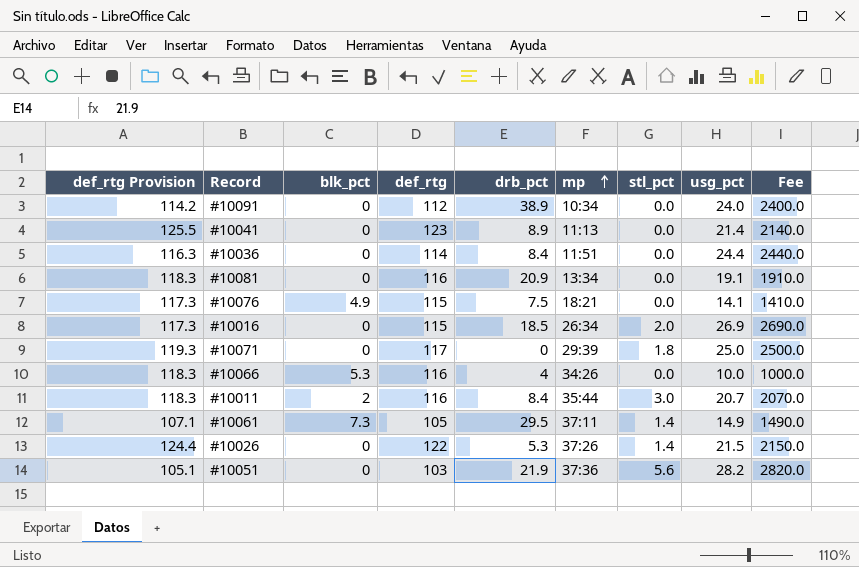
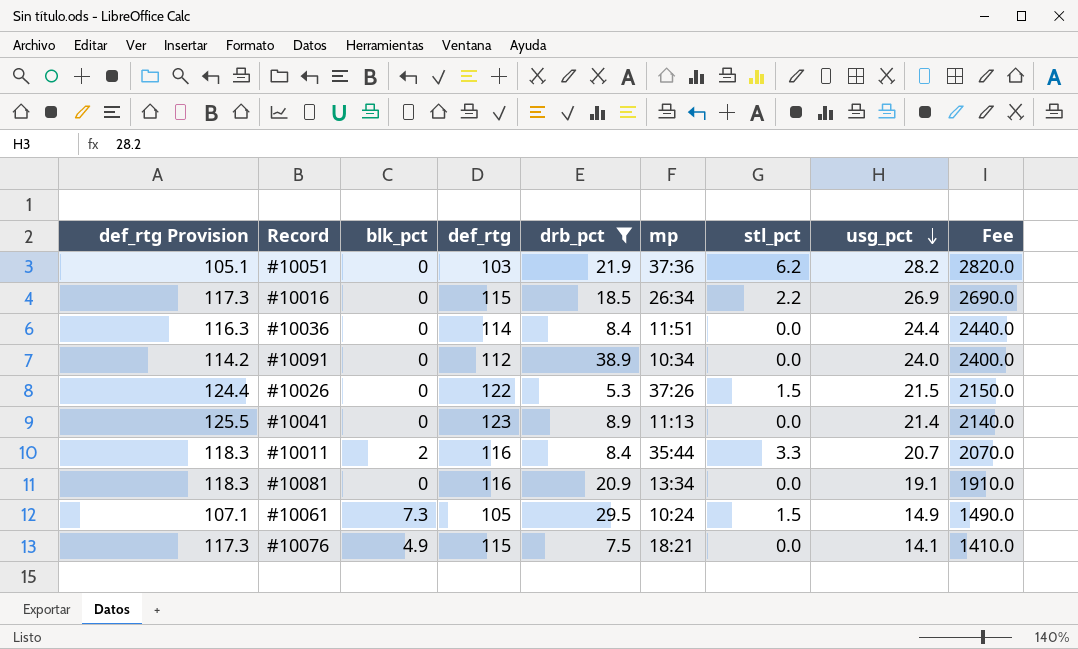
filter: none -> drb_pct >= 5.3
row order: mp ascending -> usg_pct descending
#10051 | stl_pct: 5.6 -> 6.2
#10016 | stl_pct: 2.0 -> 2.2
#10026 | stl_pct: 1.4 -> 1.5
#10011 | stl_pct: 3.0 -> 3.3
#10061 | mp: 37:11 -> 10:24
#10061 | stl_pct: 1.4 -> 1.5

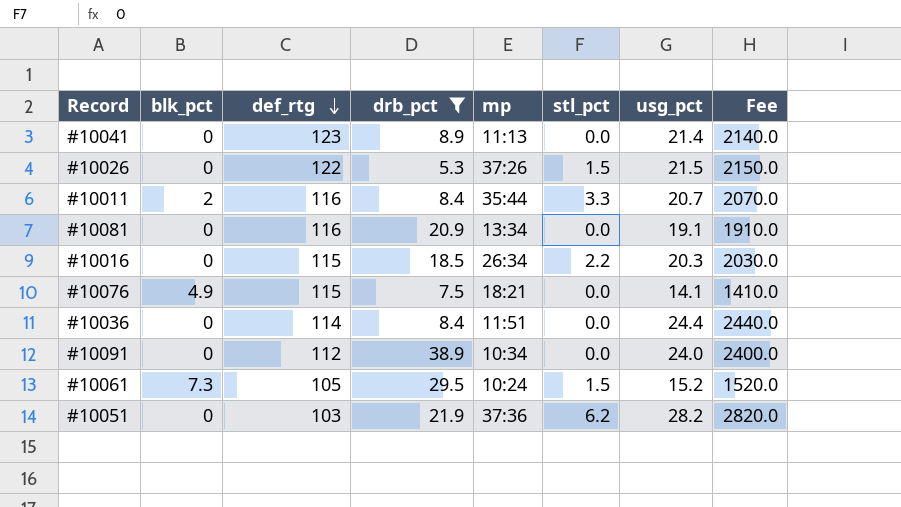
row order: usg_pct descending -> def_rtg descending
column def_rtg Provision | formula: [def_rtg] * 1.02 -> none
#10016 | usg_pct: 26.9 -> 20.3
#10016 | Fee: 2690.0 -> 2030.0
#10061 | usg_pct: 14.9 -> 15.2
#10061 | Fee: 1490.0 -> 1520.0

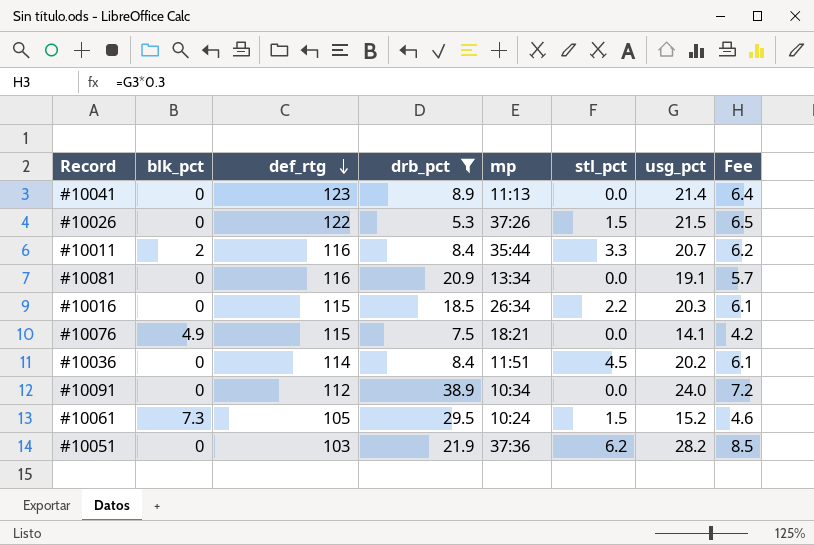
column Fee | formula: [usg_pct] * 100 -> [usg_pct] * 0.3
#10036 | stl_pct: 0.0 -> 4.5
#10036 | usg_pct: 24.4 -> 20.2

